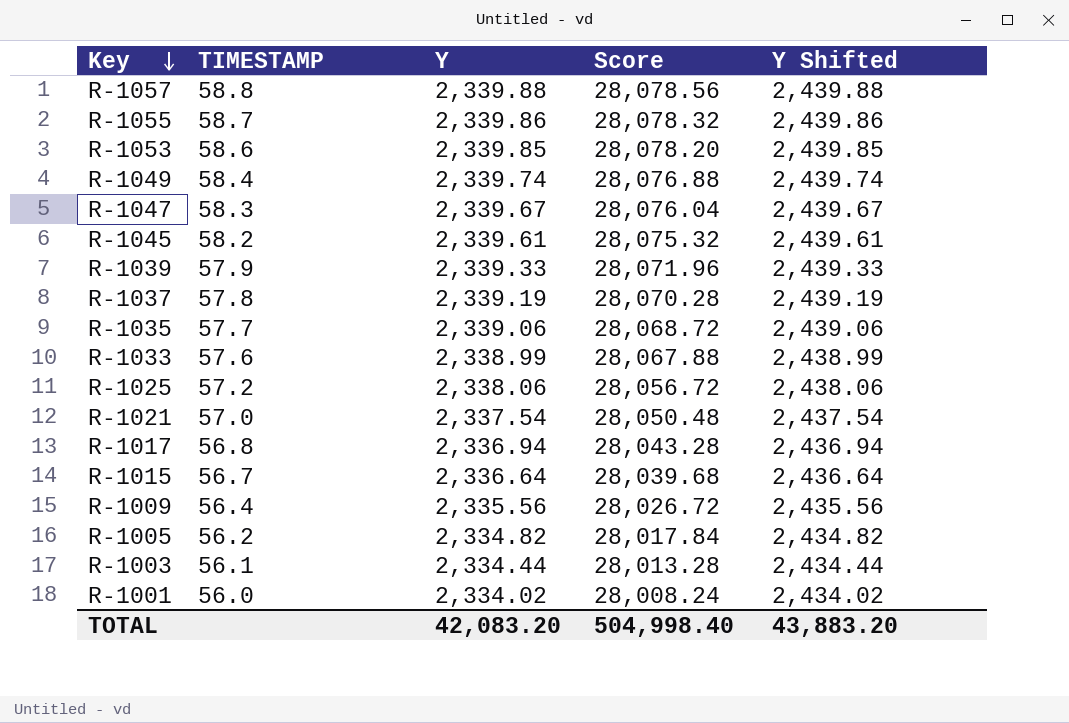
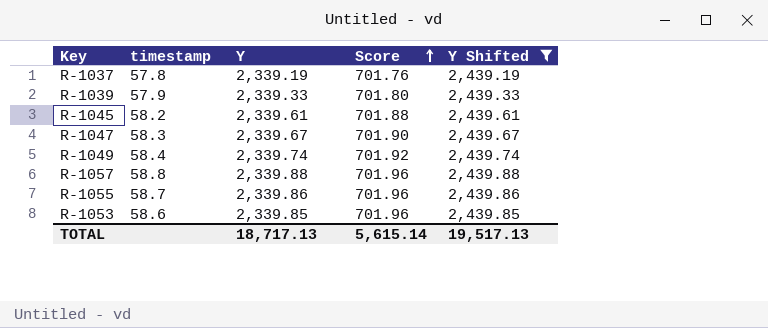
filter: none -> Y Shifted >= 2,439.19
row order: Key descending -> Score ascending
column name: TIMESTAMP -> timestamp
column Score | formula: [Y] * 12 -> [Y] * 0.3
TOTAL | Y: 42,083.20 -> 18,717.13
TOTAL | Score: 504,998.40 -> 5,615.14
TOTAL | Y Shifted: 43,883.20 -> 19,517.13

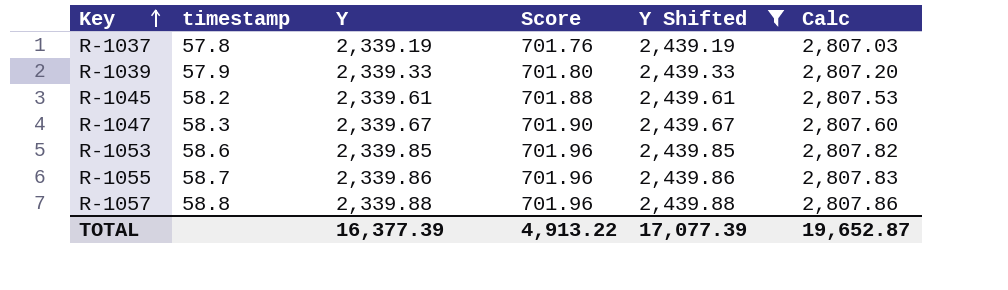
row order: Score ascending -> Key ascending
column Calc | formula: none -> [Y] * 1.2
row R-1049: 58.4 | 2,339.74 | 701.92 | 2,439.74 -> none
TOTAL | Y: 18,717.13 -> 16,377.39
TOTAL | Score: 5,615.14 -> 4,913.22
TOTAL | Y Shifted: 19,517.13 -> 17,077.39

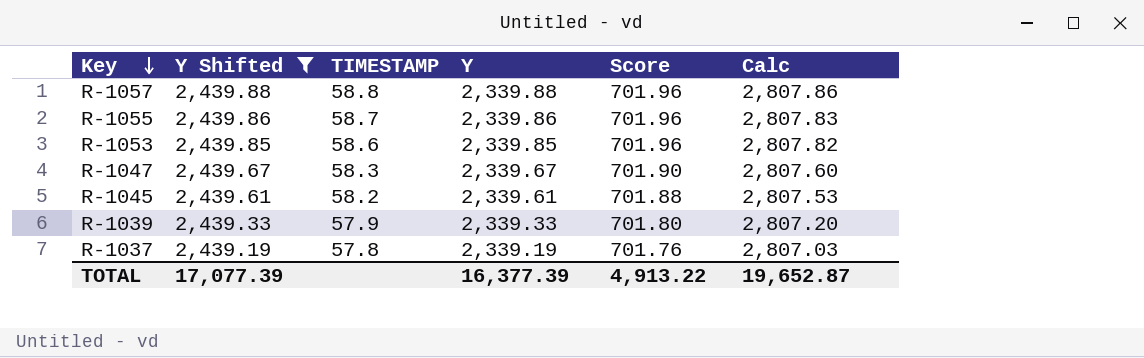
row order: Key ascending -> Key descending
column Y Shifted | position: 5 -> 2
column name: timestamp -> TIMESTAMP

